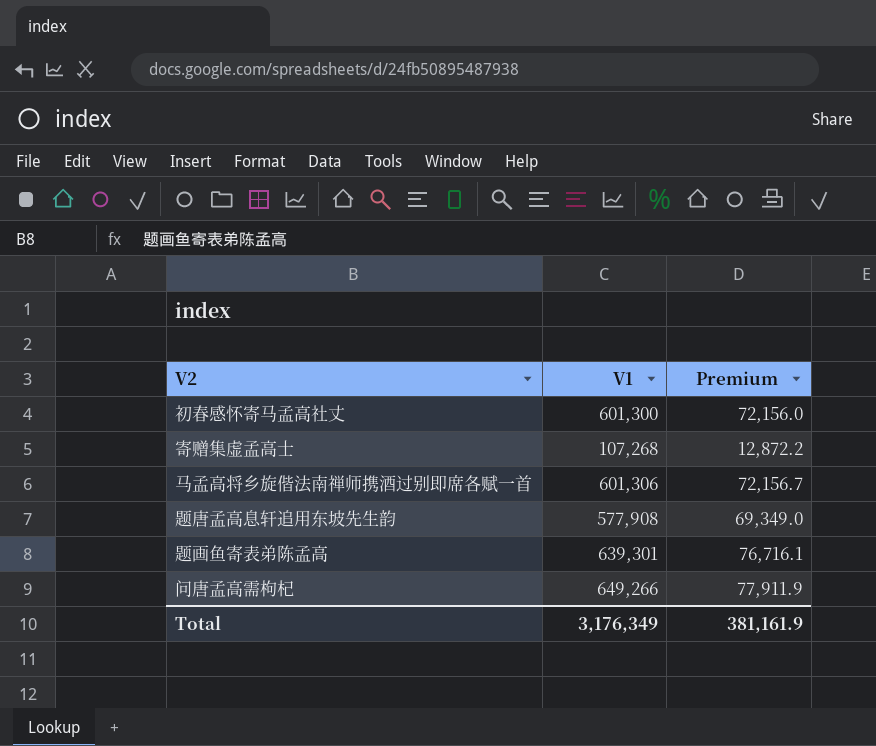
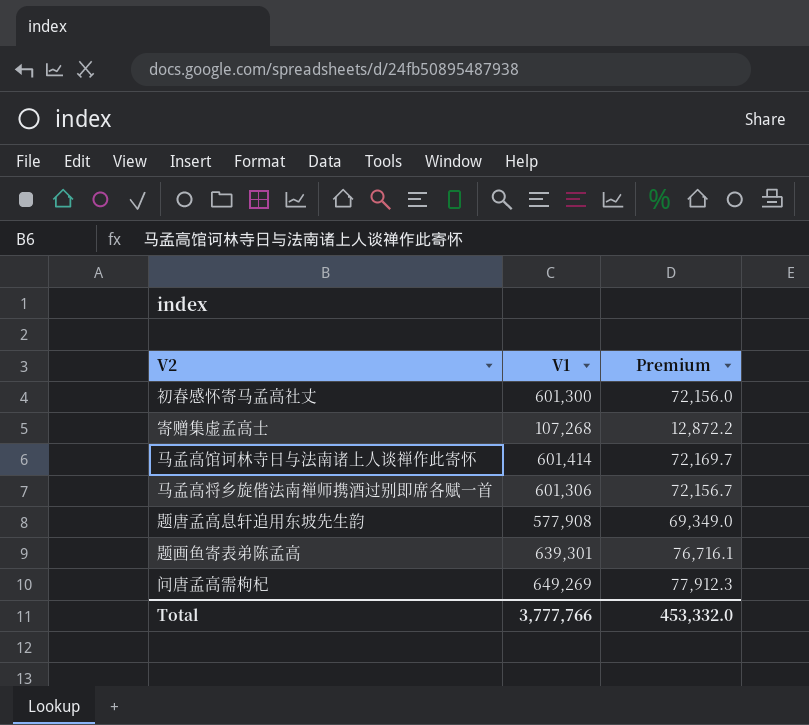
row 马孟高馆诃林寺日与法南诸上人谈禅作此寄怀: none -> 601,414 | 72,169.7
问唐孟高需枸杞 | V1: 649,266 -> 649,269
问唐孟高需枸杞 | Premium: 77,911.9 -> 77,912.3
Total | V1: 3,176,349 -> 3,777,766
Total | Premium: 381,161.9 -> 453,332.0

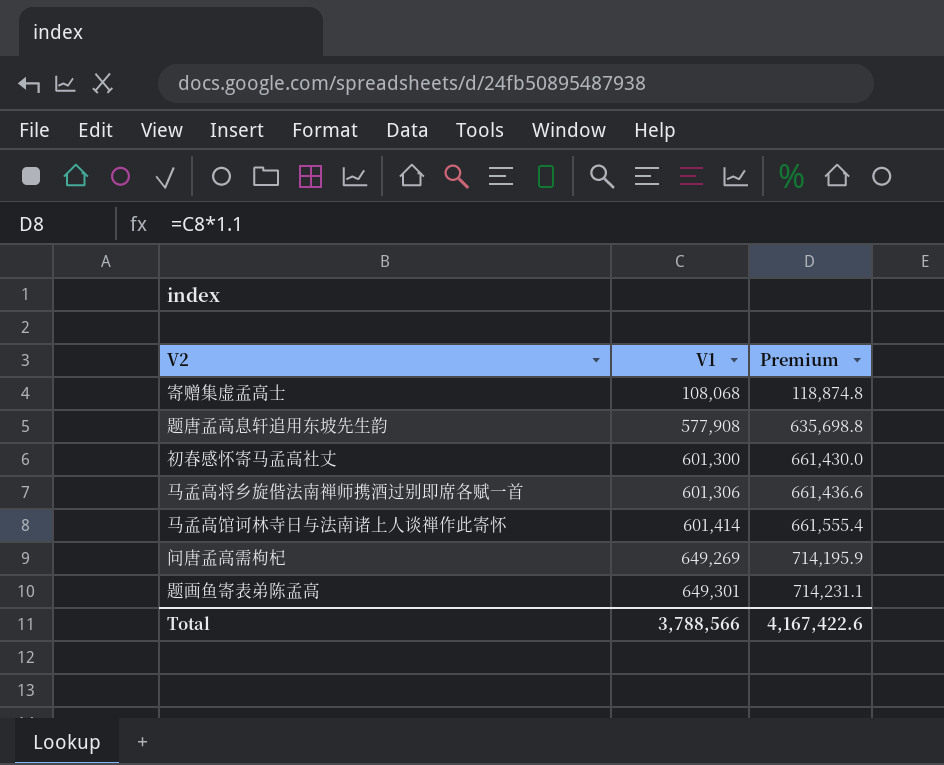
row order: none -> V1 ascending
column Premium | formula: [V1] * 0.12 -> [V1] * 1.1
寄赠集虚孟高士 | V1: 107,268 -> 108,068
题画鱼寄表弟陈孟高 | V1: 639,301 -> 649,301
Total | V1: 3,777,766 -> 3,788,566
Total | Premium: 453,332.0 -> 4,167,422.6

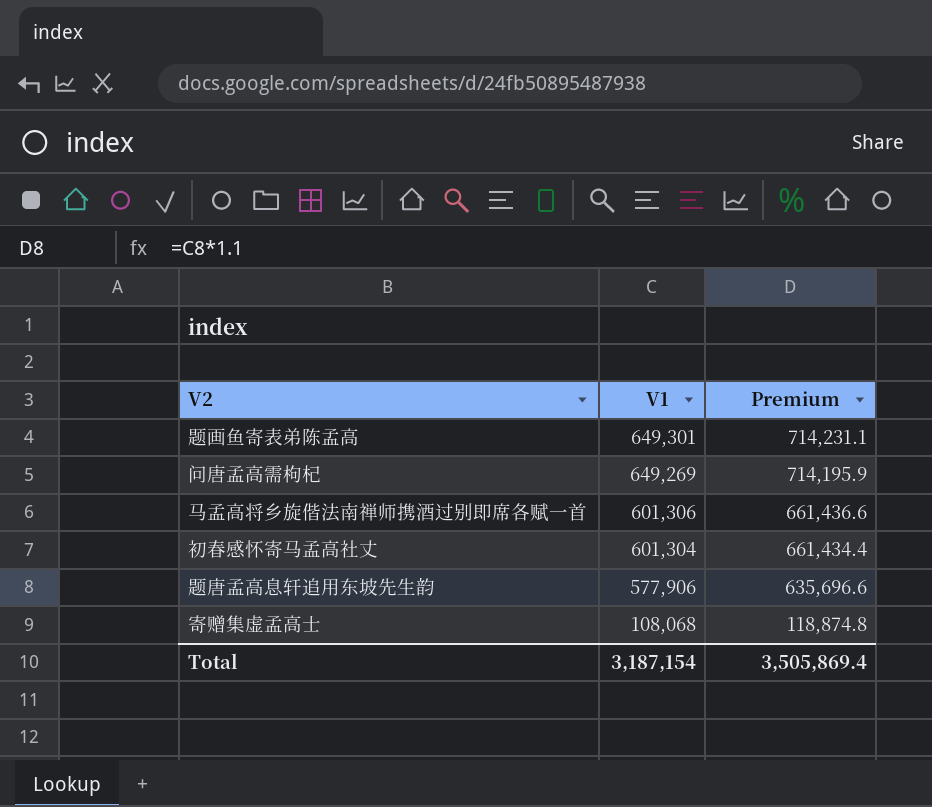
row order: V1 ascending -> V1 descending
row 马孟高馆诃林寺日与法南诸上人谈禅作此寄怀: 601,414 | 661,555.4 -> none
初春感怀寄马孟高社丈 | V1: 601,300 -> 601,304
初春感怀寄马孟高社丈 | Premium: 661,430.0 -> 661,434.4
题唐孟高息轩追用东坡先生韵 | V1: 577,908 -> 577,906
题唐孟高息轩追用东坡先生韵 | Premium: 635,698.8 -> 635,696.6
Total | V1: 3,788,566 -> 3,187,154
Total | Premium: 4,167,422.6 -> 3,505,869.4

